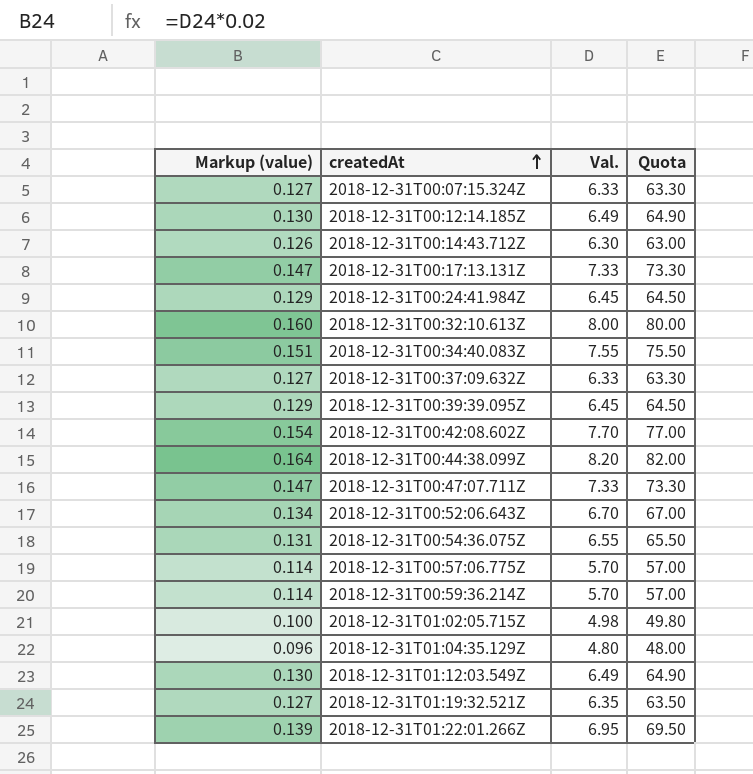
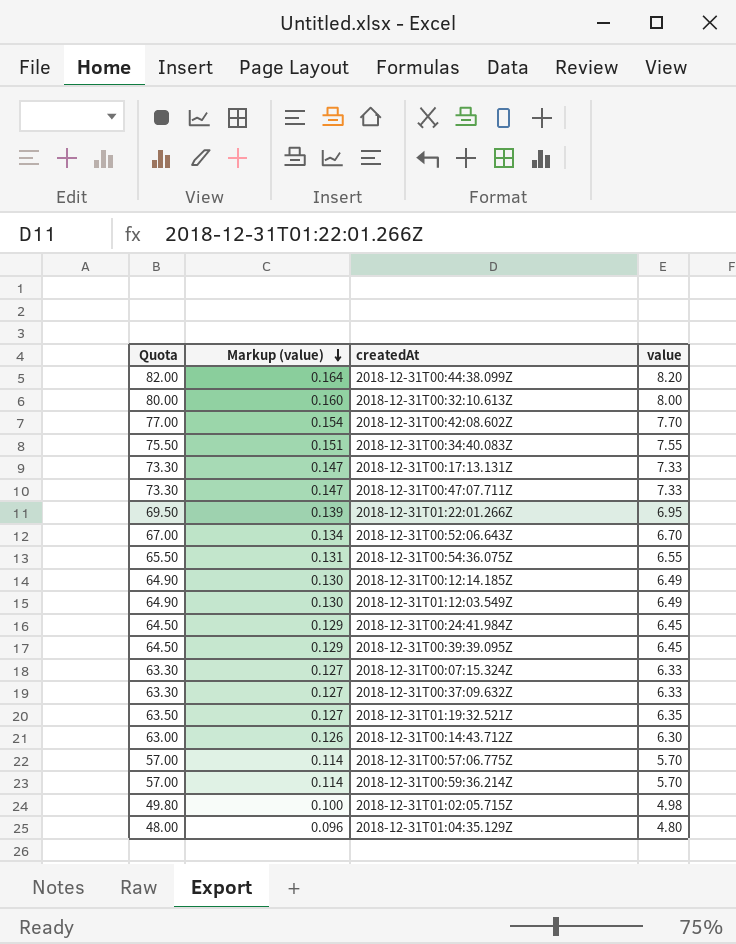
row order: createdAt ascending -> Markup (value) descending
column Quota | position: 4 -> 1
column name: Val. -> value

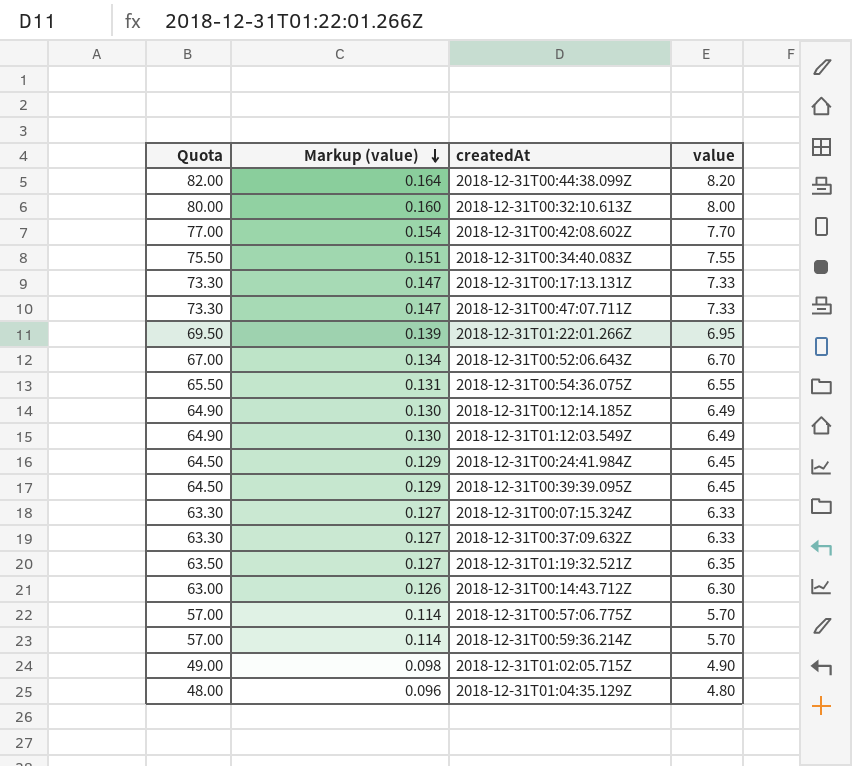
2018-12-31T01:02:05.715Z | Quota: 49.80 -> 49.00
2018-12-31T01:02:05.715Z | Markup (value): 0.100 -> 0.098
2018-12-31T01:02:05.715Z | value: 4.98 -> 4.90

